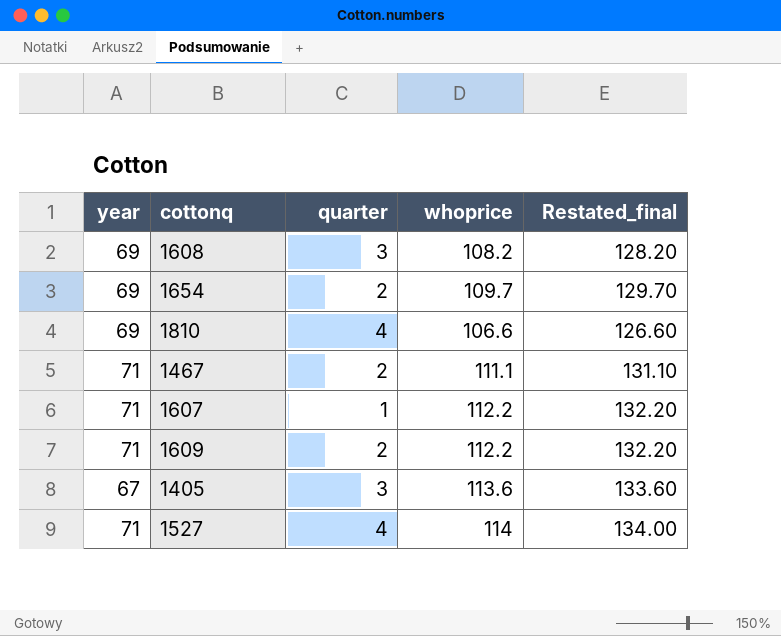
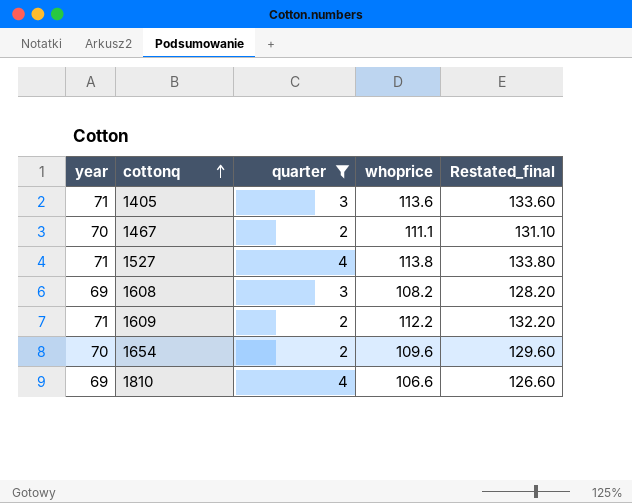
filter: none -> quarter != 1
row order: none -> cottonq ascending
1405 | year: 67 -> 71
1467 | year: 71 -> 70
1527 | whoprice: 114 -> 113.8
1527 | Restated_final: 134.00 -> 133.80
1654 | year: 69 -> 70
1654 | whoprice: 109.7 -> 109.6
1654 | Restated_final: 129.70 -> 129.60

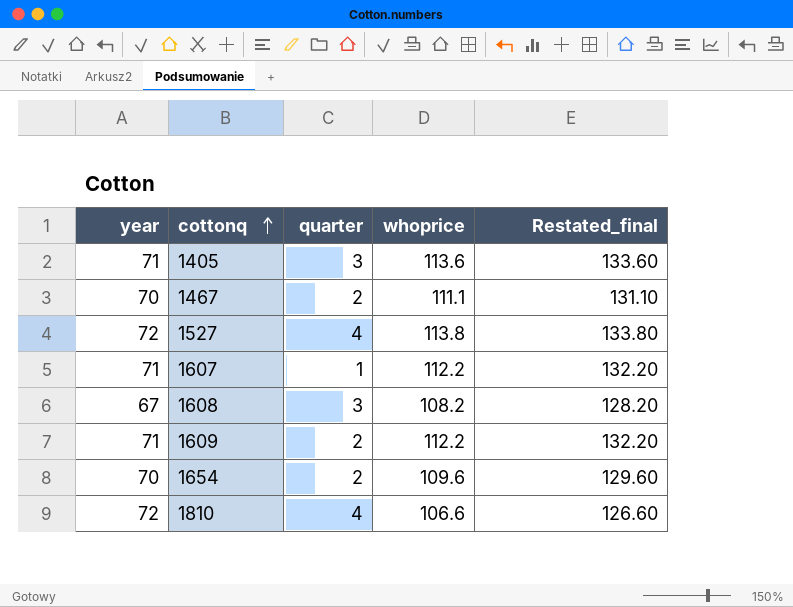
filter: quarter != 1 -> none
1527 | year: 71 -> 72
1608 | year: 69 -> 67
1810 | year: 69 -> 72

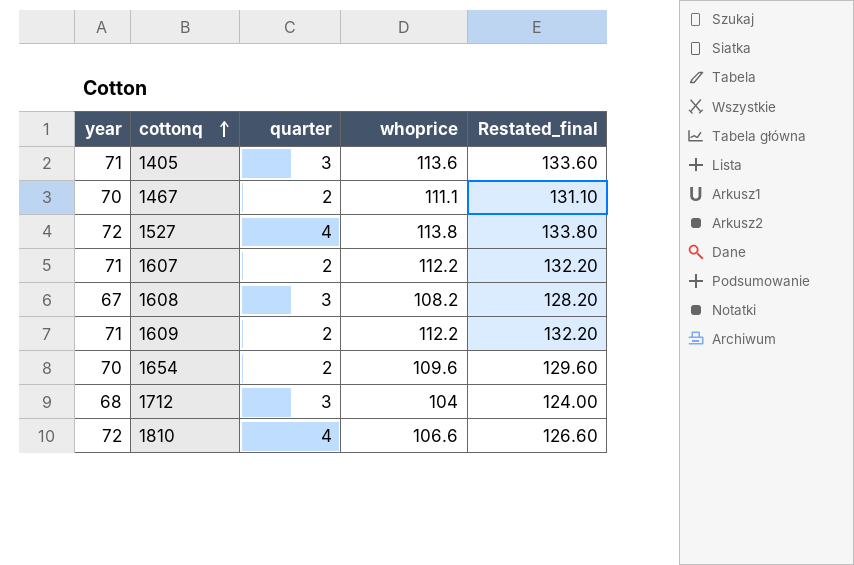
1607 | quarter: 1 -> 2
row 1712: none -> 68 | 3 | 104 | 124.00

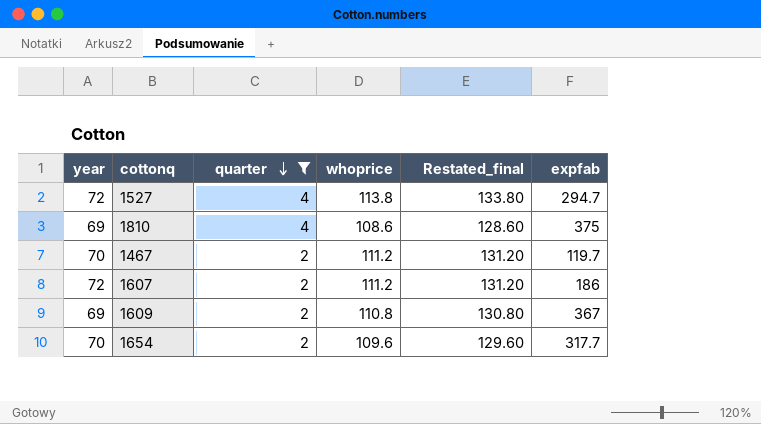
filter: none -> quarter != 3
row order: cottonq ascending -> quarter descending
column expfab | position: none -> 6
1810 | year: 72 -> 69
1810 | whoprice: 106.6 -> 108.6
1810 | Restated_final: 126.60 -> 128.60
1467 | whoprice: 111.1 -> 111.2
1467 | Restated_final: 131.10 -> 131.20
1607 | year: 71 -> 72
1607 | whoprice: 112.2 -> 111.2
1607 | Restated_final: 132.20 -> 131.20
1609 | year: 71 -> 69
1609 | whoprice: 112.2 -> 110.8
1609 | Restated_final: 132.20 -> 130.80

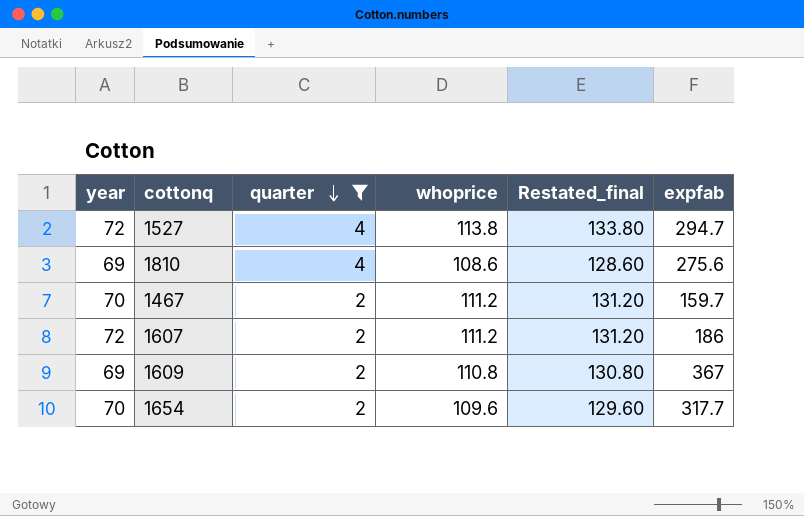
1810 | expfab: 375 -> 275.6
1467 | expfab: 119.7 -> 159.7

